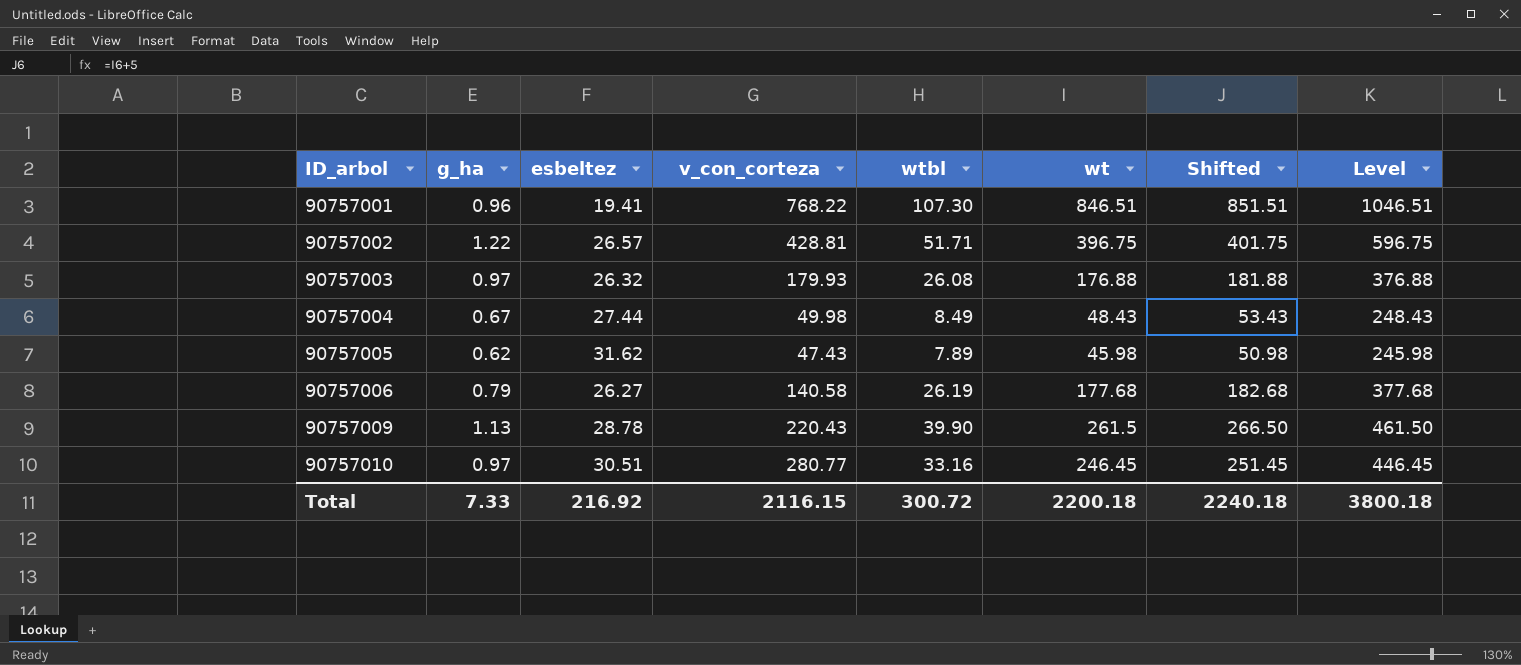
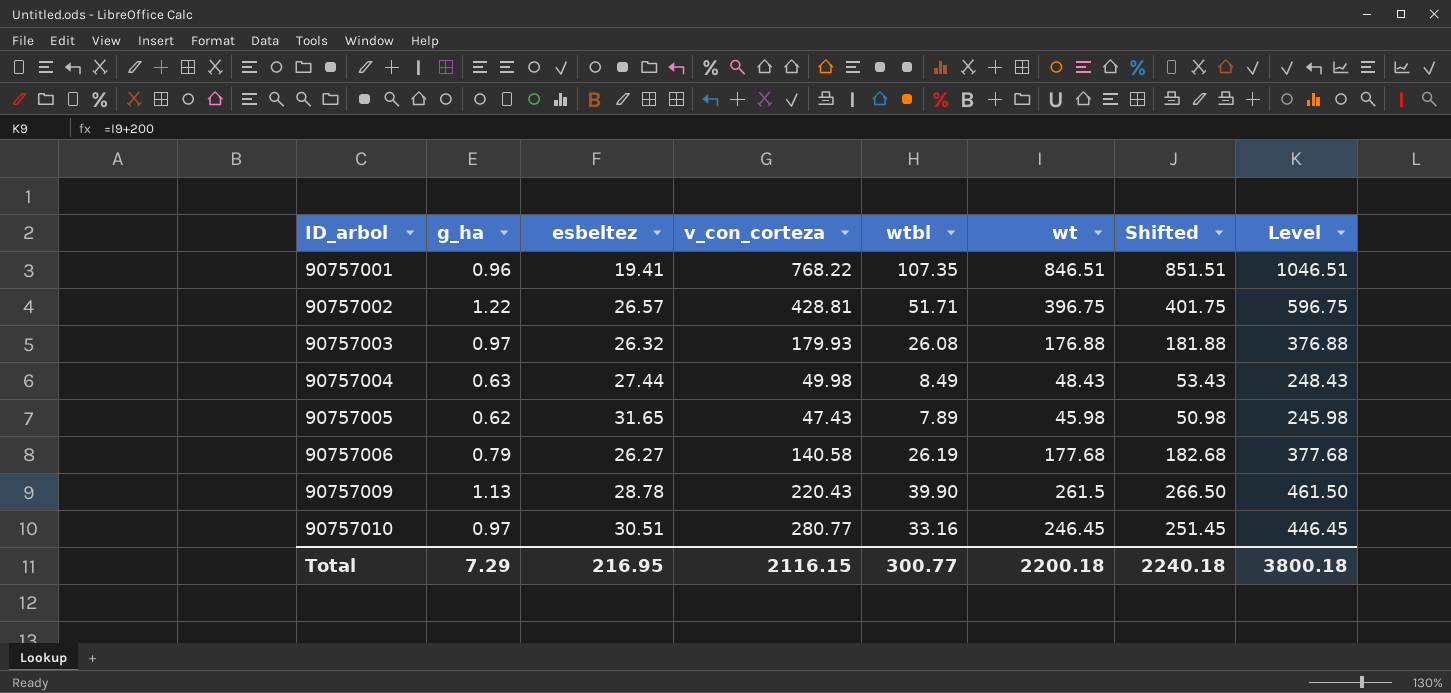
90757001 | wtbl: 107.30 -> 107.35
90757004 | g_ha: 0.67 -> 0.63
90757005 | esbeltez: 31.62 -> 31.65
Total | g_ha: 7.33 -> 7.29
Total | esbeltez: 216.92 -> 216.95
Total | wtbl: 300.72 -> 300.77

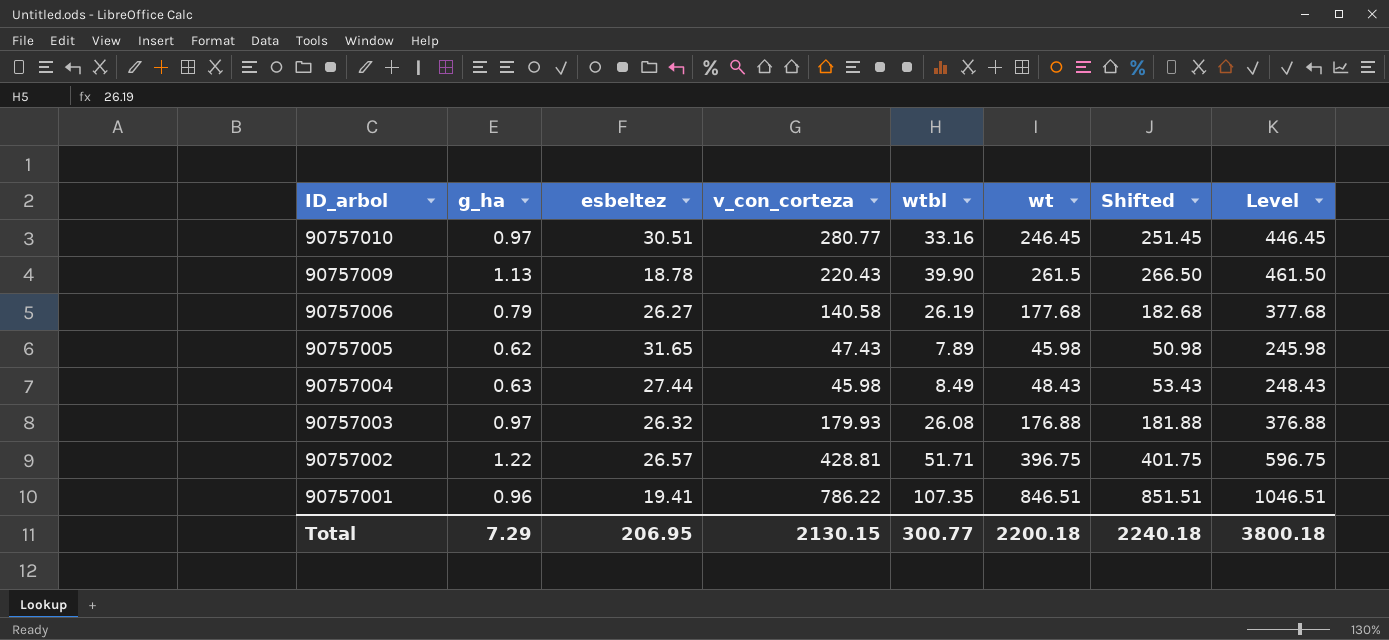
row order: ID_arbol ascending -> ID_arbol descending
90757009 | esbeltez: 28.78 -> 18.78
90757004 | v_con_corteza: 49.98 -> 45.98
90757001 | v_con_corteza: 768.22 -> 786.22
Total | esbeltez: 216.95 -> 206.95
Total | v_con_corteza: 2116.15 -> 2130.15

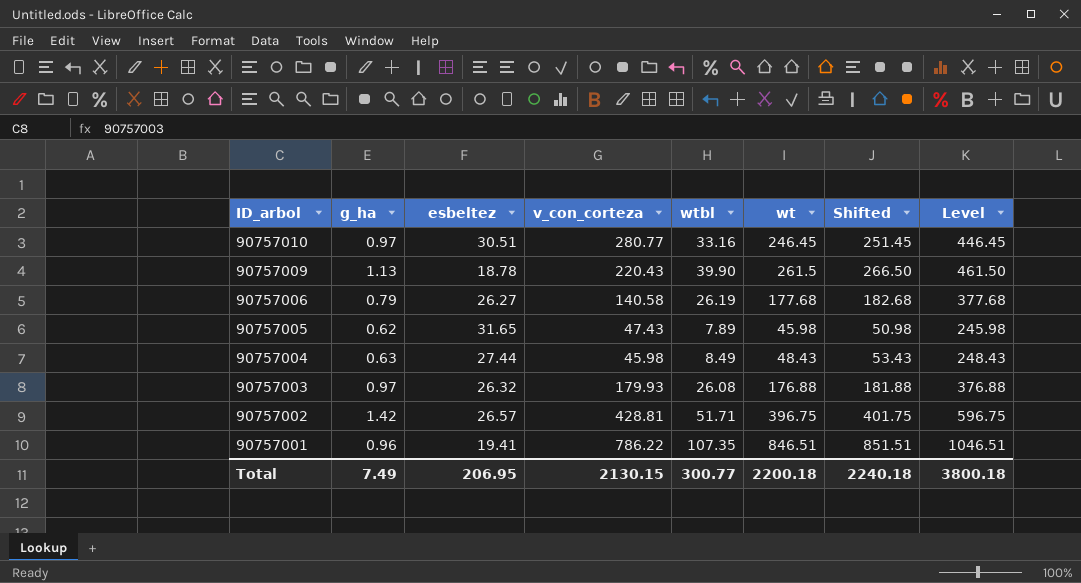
90757002 | g_ha: 1.22 -> 1.42
Total | g_ha: 7.29 -> 7.49

